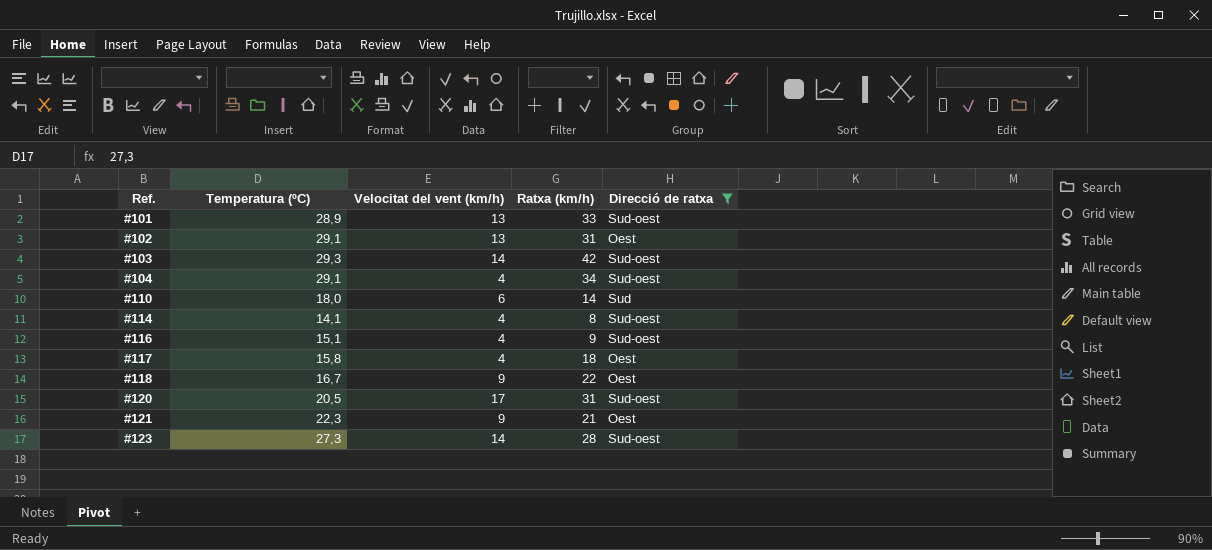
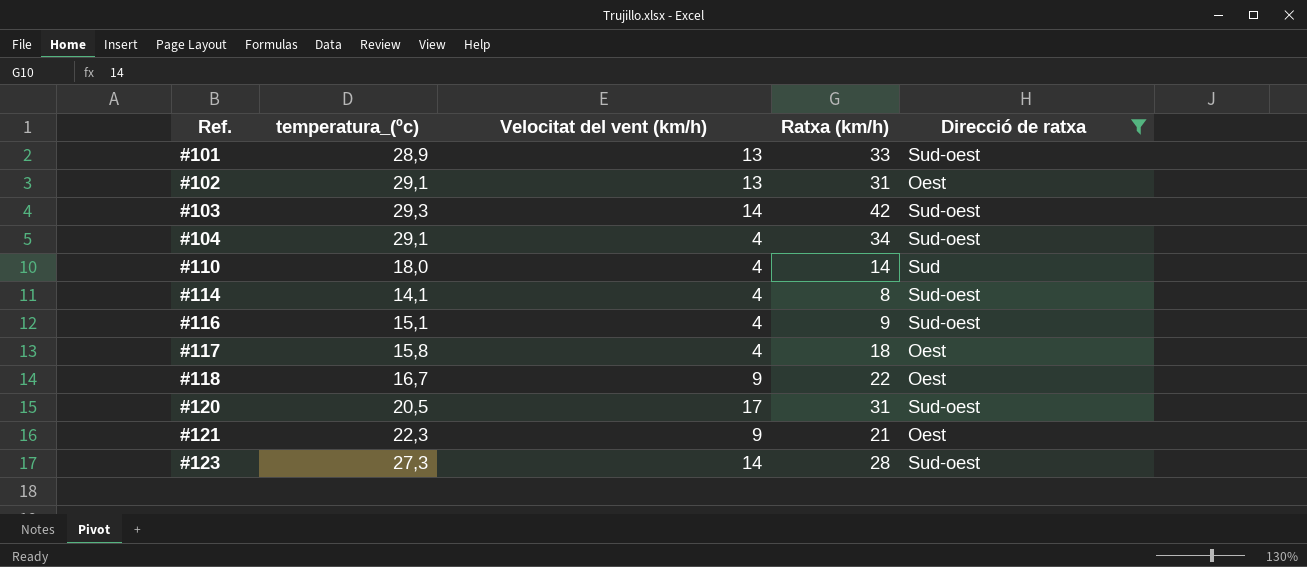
column name: Temperatura (ºC) -> temperatura_(ºc)
#110 | Velocitat del vent (km/h): 6 -> 4

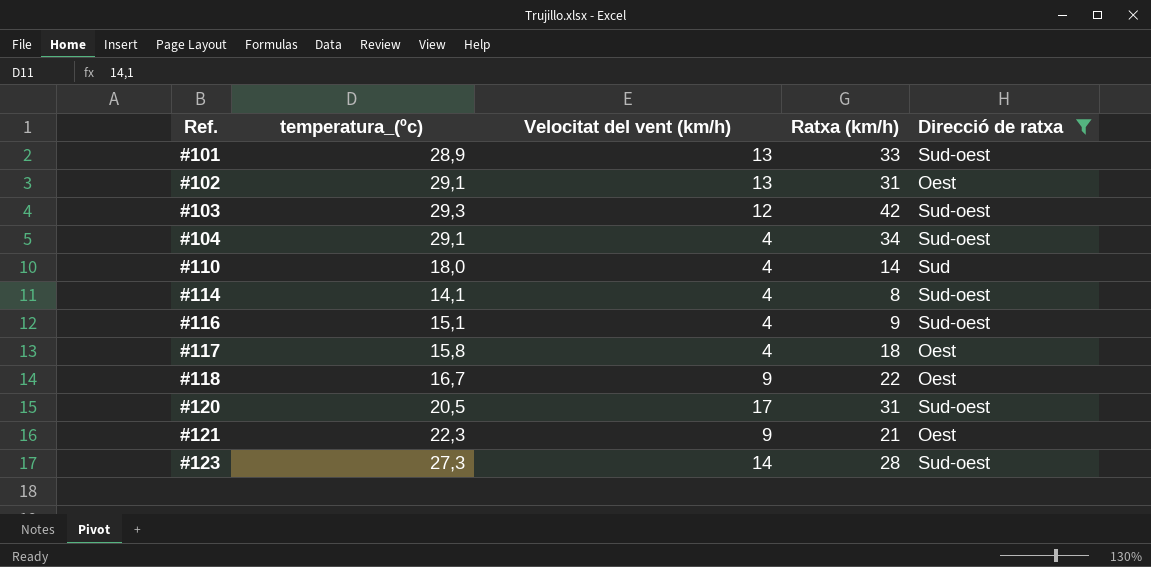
#103 | Velocitat del vent (km/h): 14 -> 12

